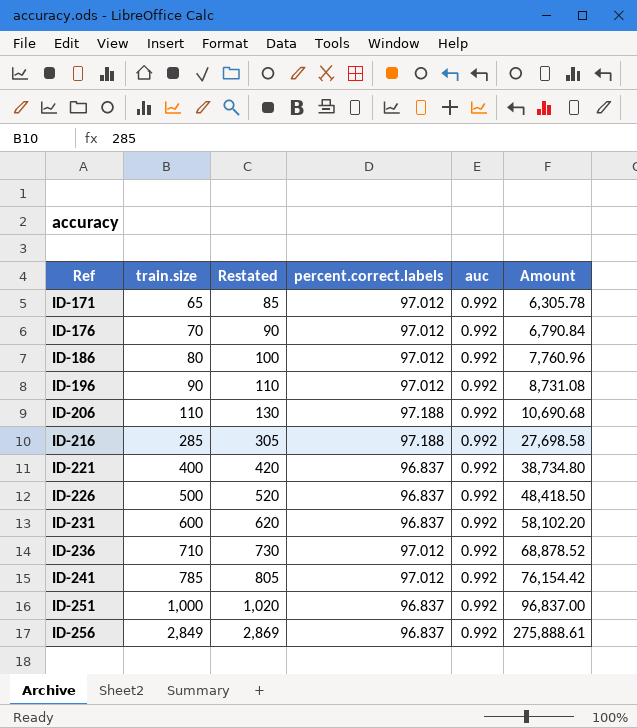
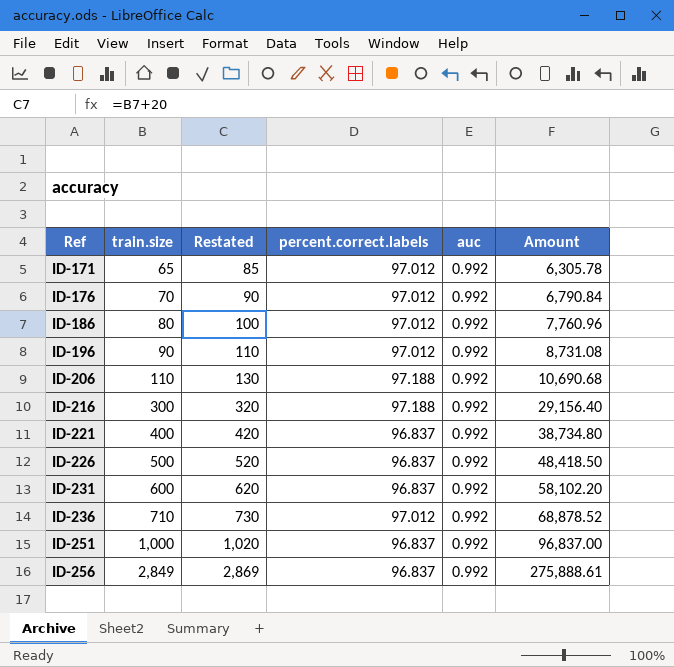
row ID-241: 785 | 805 | 97.012 | 0.992 | 76,154.42 -> none
ID-216 | train.size: 285 -> 300
ID-216 | Restated: 305 -> 320
ID-216 | Amount: 27,698.58 -> 29,156.40

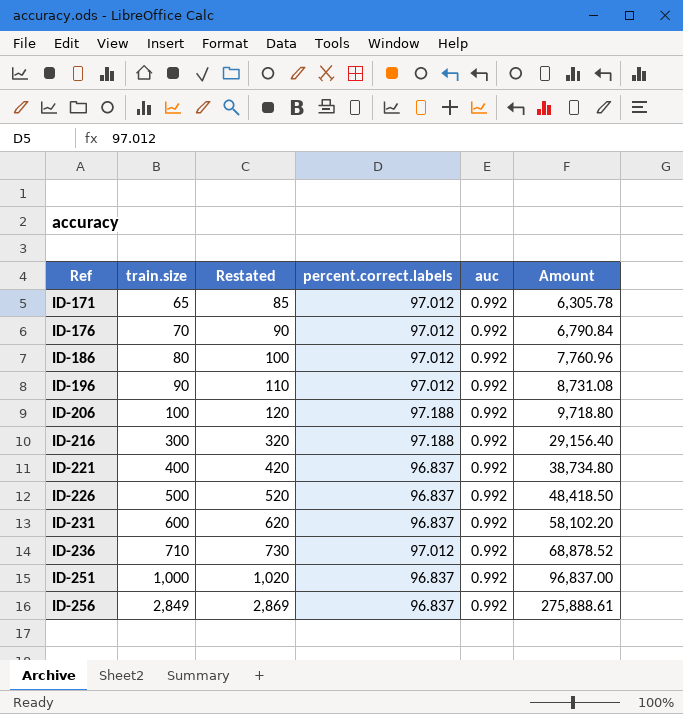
ID-206 | train.size: 110 -> 100
ID-206 | Restated: 130 -> 120
ID-206 | Amount: 10,690.68 -> 9,718.80

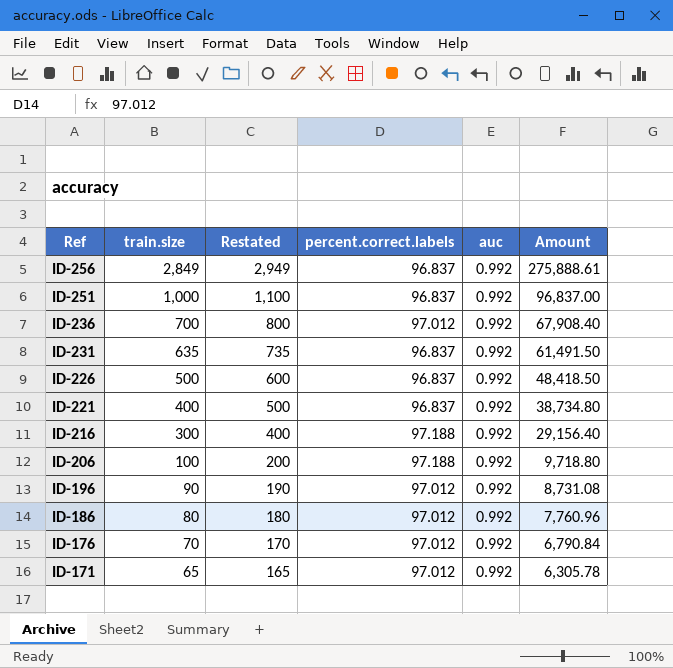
row order: Ref ascending -> Ref descending
column Restated | formula: [train.size] + 20 -> [train.size] + 100
ID-236 | train.size: 710 -> 700
ID-236 | Amount: 68,878.52 -> 67,908.40
ID-231 | train.size: 600 -> 635
ID-231 | Amount: 58,102.20 -> 61,491.50

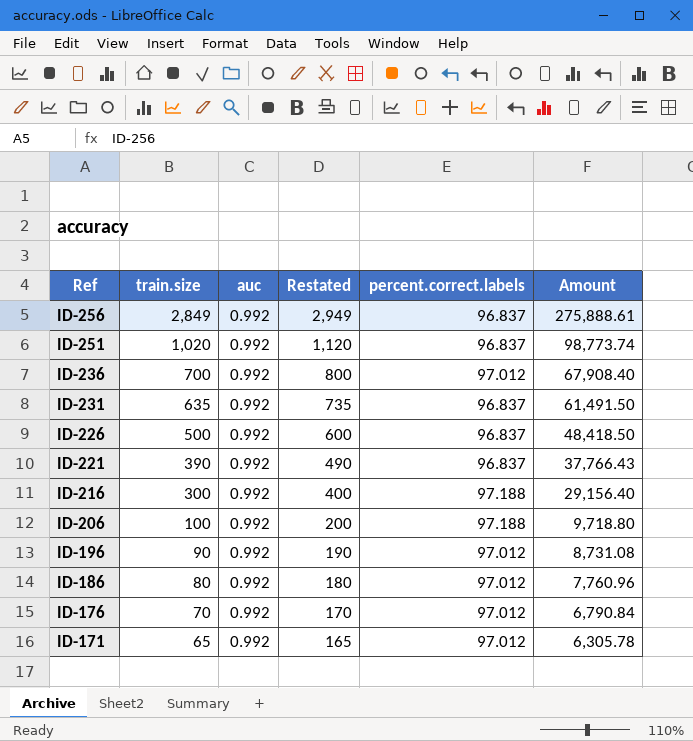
column auc | position: 5 -> 3
ID-251 | train.size: 1,000 -> 1,020
ID-251 | Restated: 1,100 -> 1,120
ID-251 | Amount: 96,837.00 -> 98,773.74
ID-221 | train.size: 400 -> 390
ID-221 | Restated: 500 -> 490
ID-221 | Amount: 38,734.80 -> 37,766.43

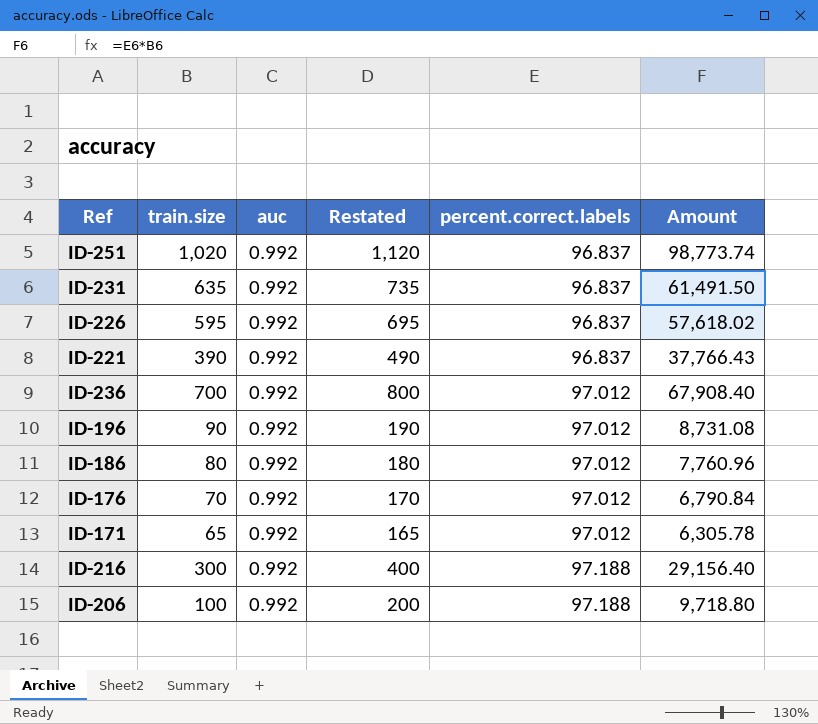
row order: Ref descending -> percent.correct.labels ascending
row ID-256: 2,849 | 0.992 | 2,949 | 96.837 | 275,888.61 -> none
ID-226 | train.size: 500 -> 595
ID-226 | Restated: 600 -> 695
ID-226 | Amount: 48,418.50 -> 57,618.02

